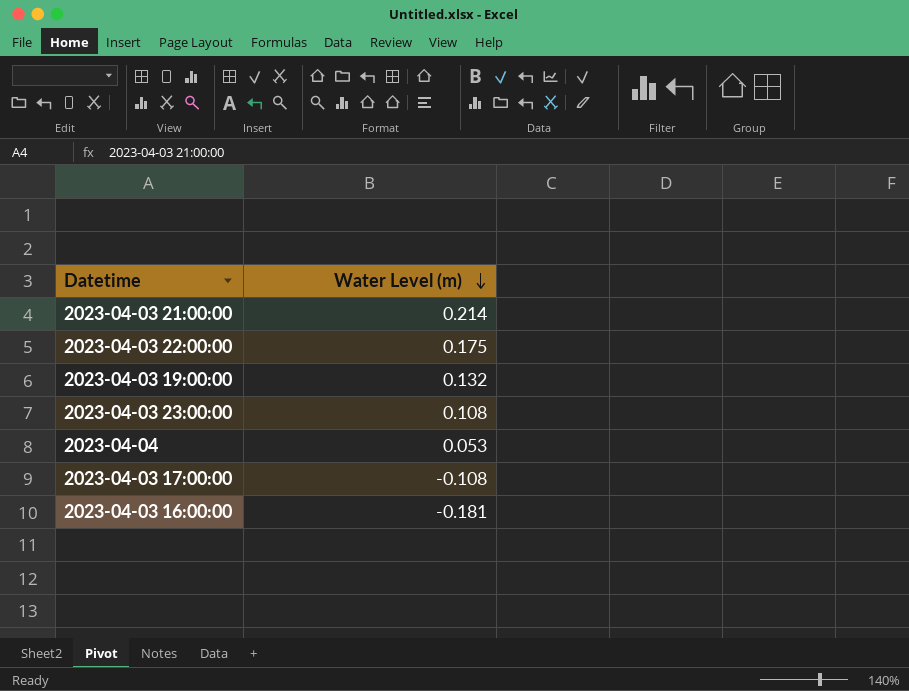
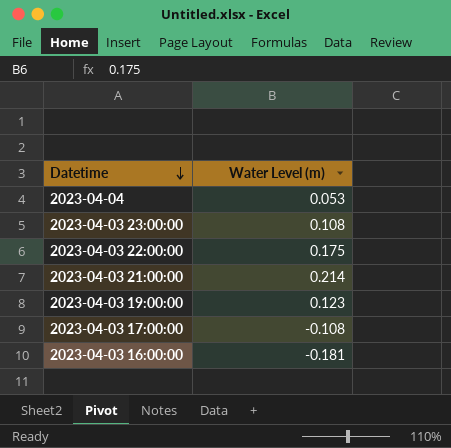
row order: Water Level (m) descending -> Datetime descending
2023-04-03 19:00:00 | Water Level (m): 0.132 -> 0.123

